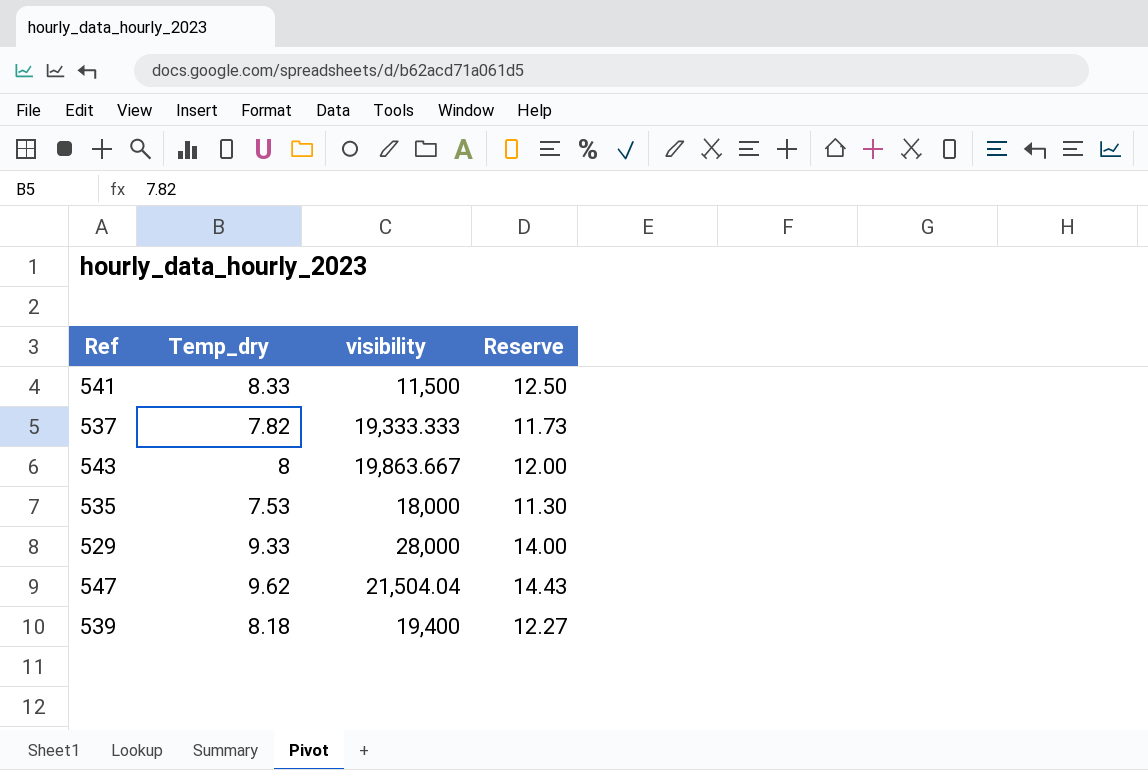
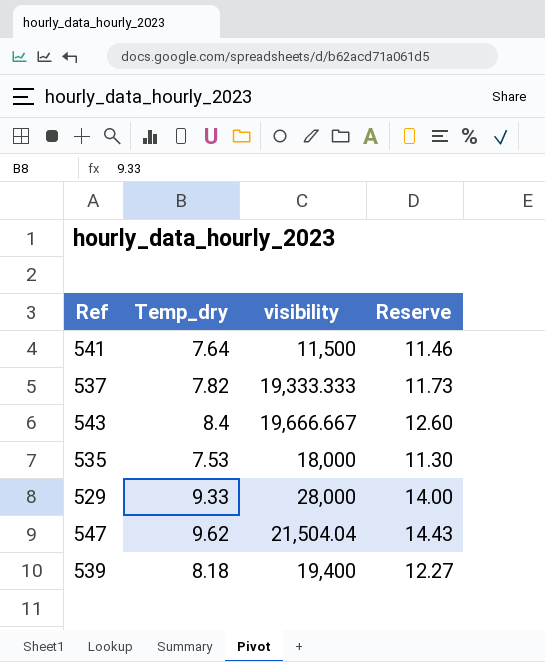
541 | Temp_dry: 8.33 -> 7.64
541 | Reserve: 12.50 -> 11.46
543 | Temp_dry: 8 -> 8.4
543 | visibility: 19,863.667 -> 19,666.667
543 | Reserve: 12.00 -> 12.60

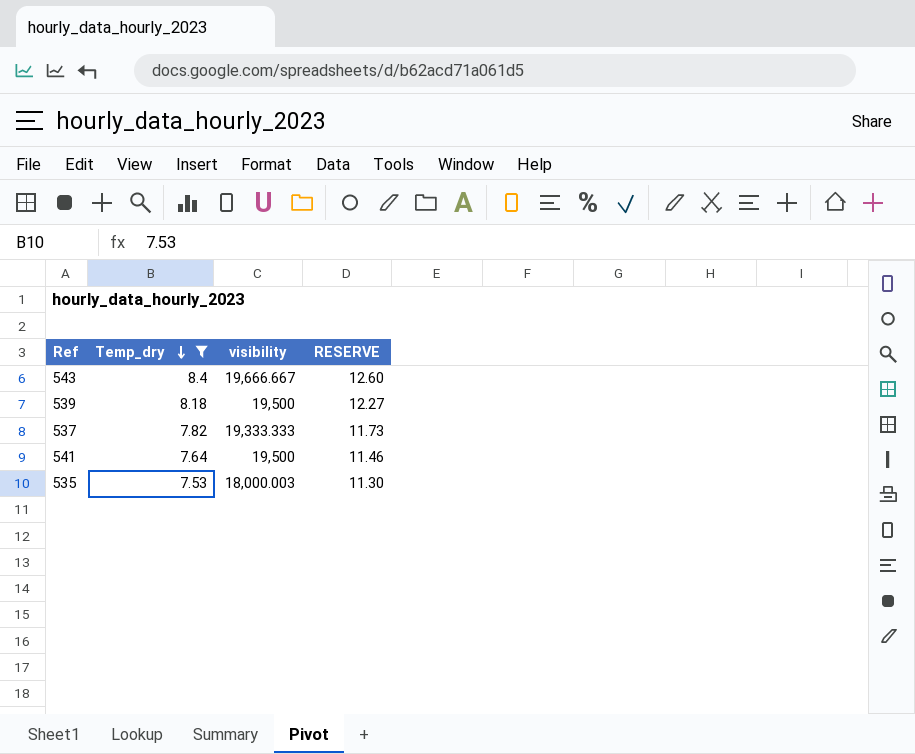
filter: none -> Temp_dry <= 8.4
row order: none -> Temp_dry descending
column name: Reserve -> RESERVE
539 | visibility: 19,400 -> 19,500
541 | visibility: 11,500 -> 19,500
535 | visibility: 18,000 -> 18,000.003

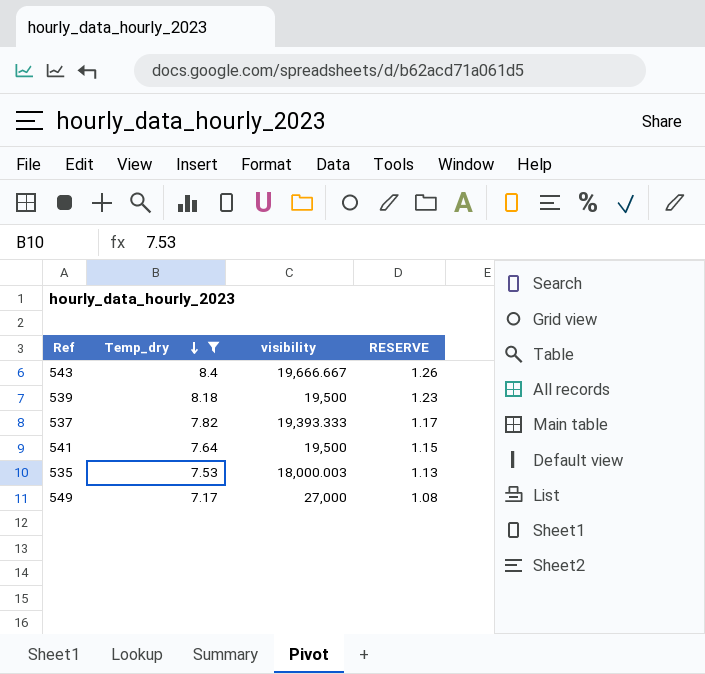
column RESERVE | formula: [Temp_dry] * 1.5 -> [Temp_dry] * 0.15
537 | visibility: 19,333.333 -> 19,393.333
row 549: none -> 7.17 | 27,000 | 1.08

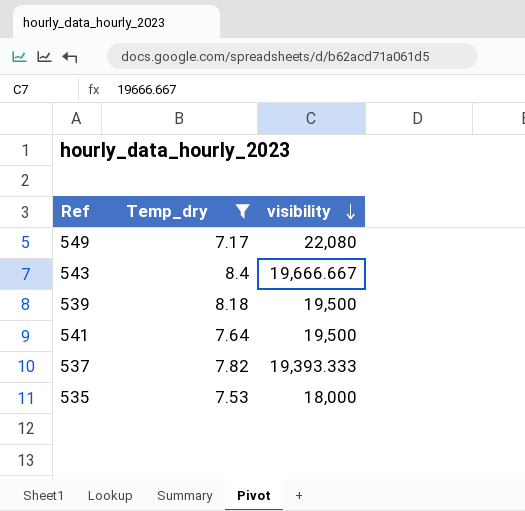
row order: Temp_dry descending -> visibility descending
column RESERVE | formula: [Temp_dry] * 0.15 -> none
549 | visibility: 27,000 -> 22,080
535 | visibility: 18,000.003 -> 18,000

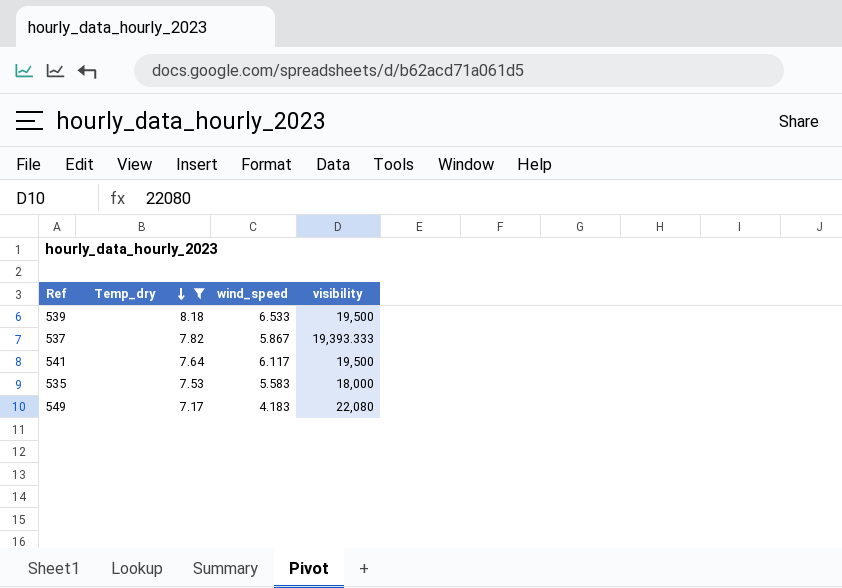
row order: visibility descending -> Temp_dry descending
column wind_speed | position: none -> 3
row 543: 8.4 | 19,666.667 -> none

